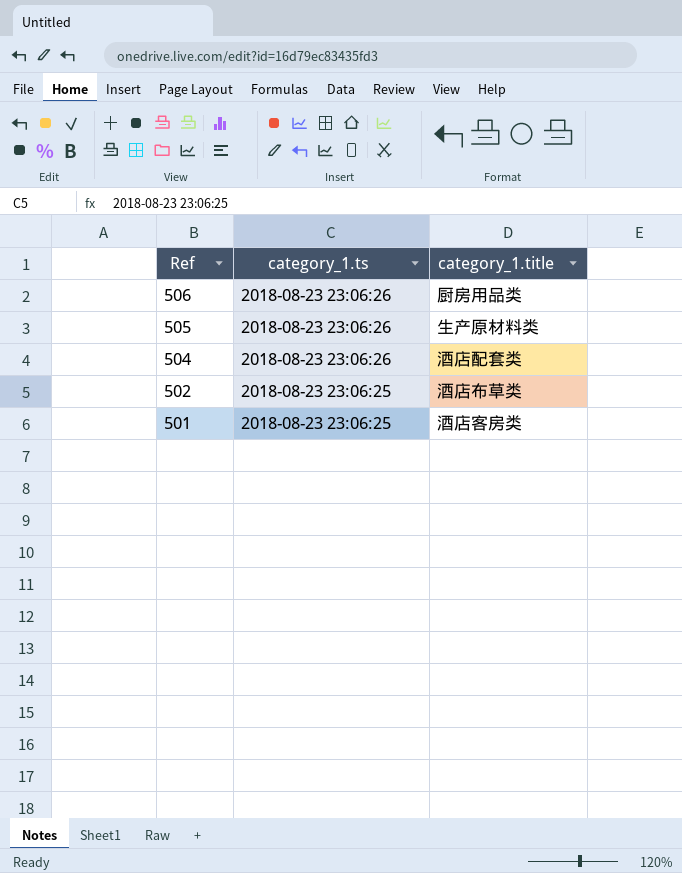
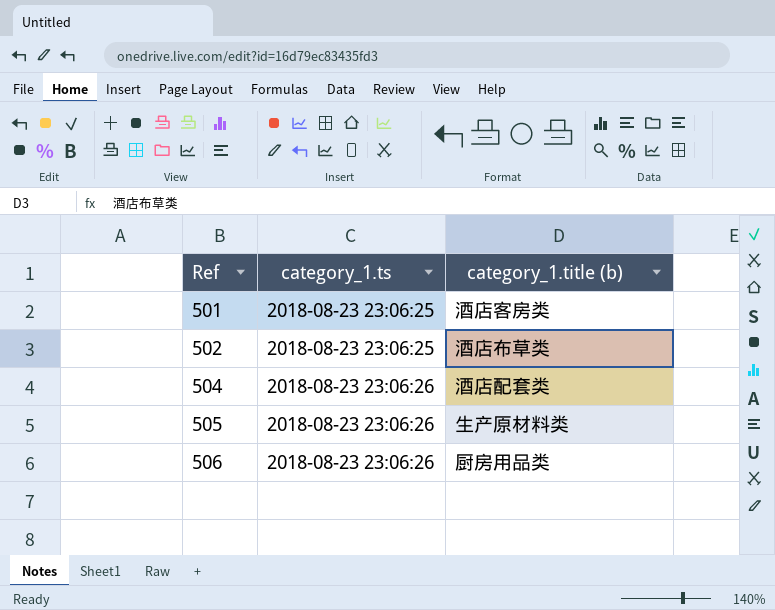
row order: Ref descending -> Ref ascending
column name: category_1.title -> category_1.title (b)

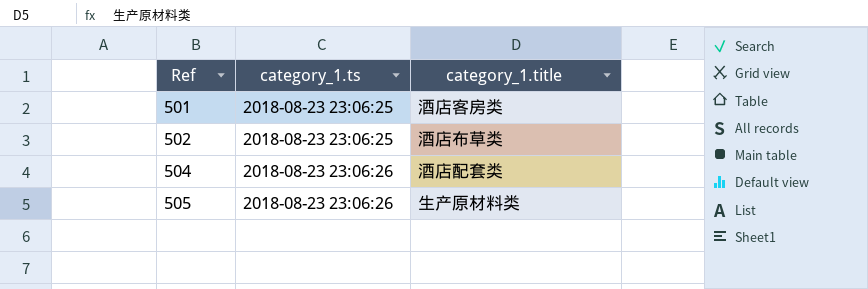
column name: category_1.title (b) -> category_1.title
row 506: 2018-08-23 23:06:26 | 厨房用品类 -> none

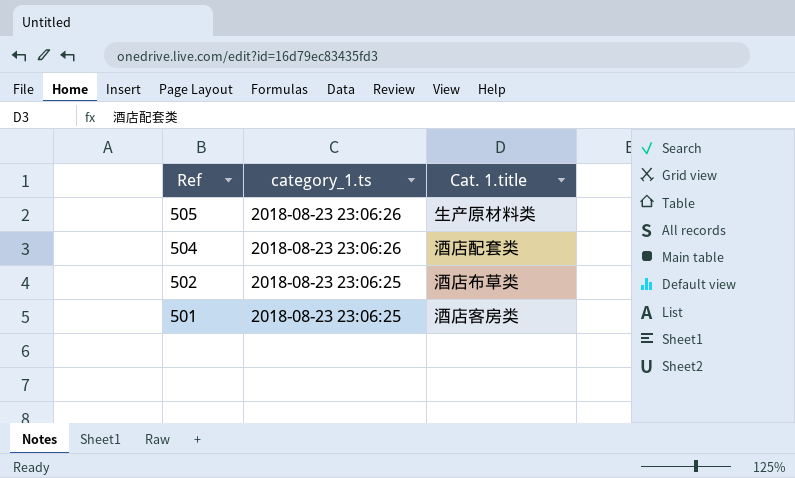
row order: Ref ascending -> Ref descending
column name: category_1.title -> Cat. 1.title

